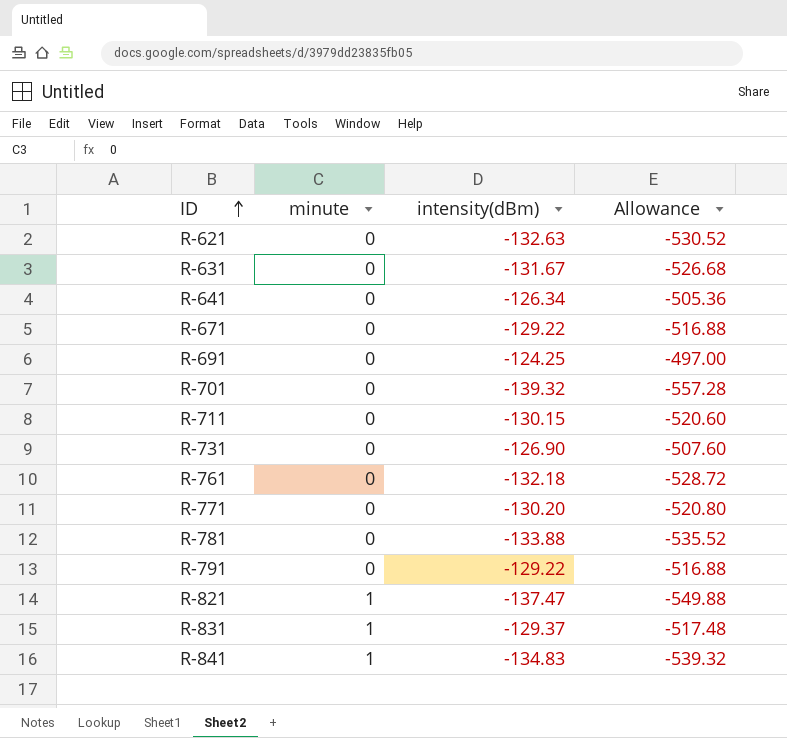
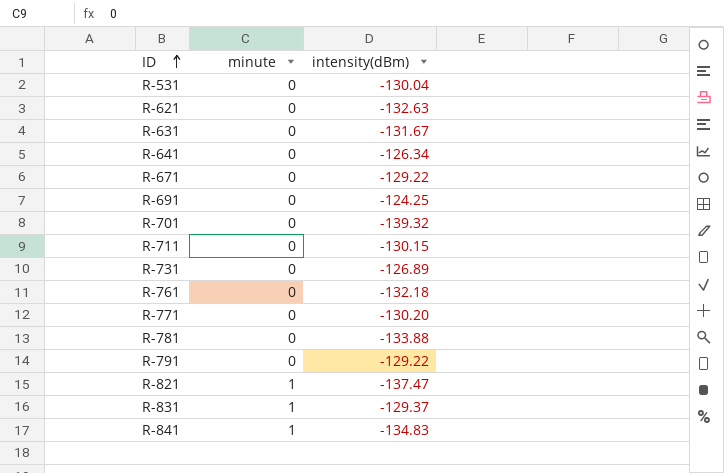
column Allowance | formula: [intensity(dBm)] * 4 -> none
row R-531: none -> 0 | -130.04
R-731 | intensity(dBm): -126.90 -> -126.89

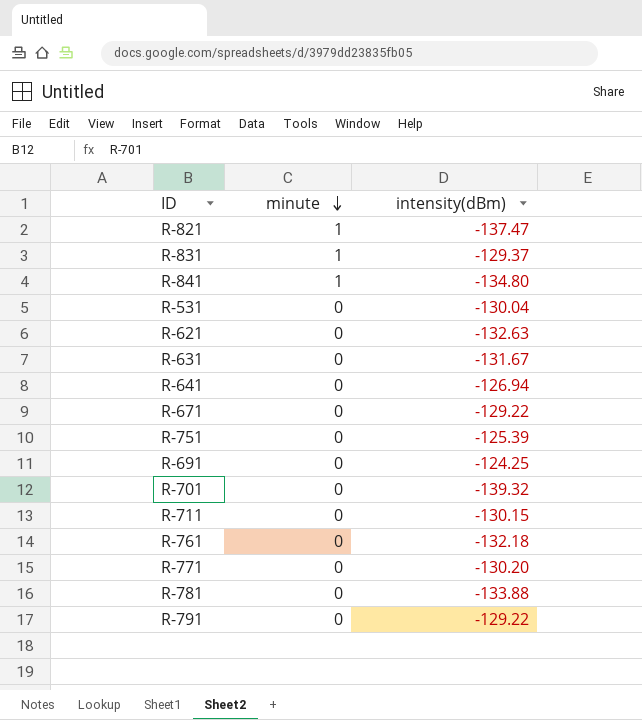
row order: ID ascending -> minute descending
row R-731: 0 | -126.89 -> none
R-841 | intensity(dBm): -134.83 -> -134.80
R-641 | intensity(dBm): -126.34 -> -126.94
row R-751: none -> 0 | -125.39

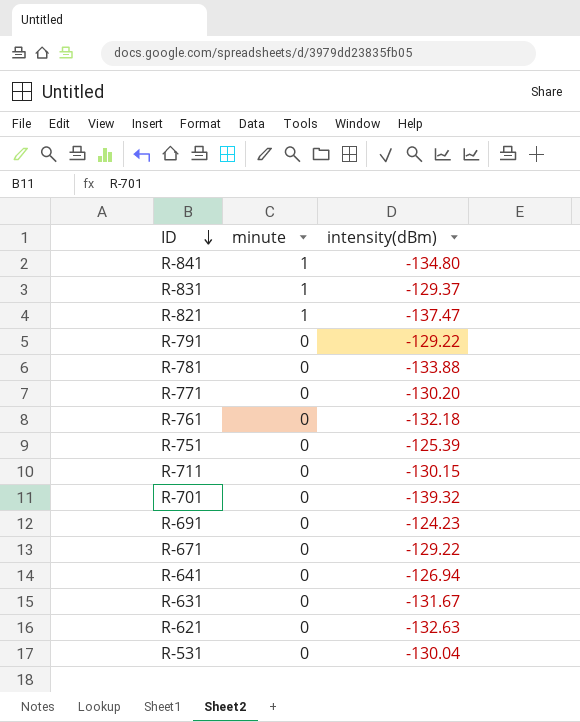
row order: minute descending -> ID descending
R-691 | intensity(dBm): -124.25 -> -124.23

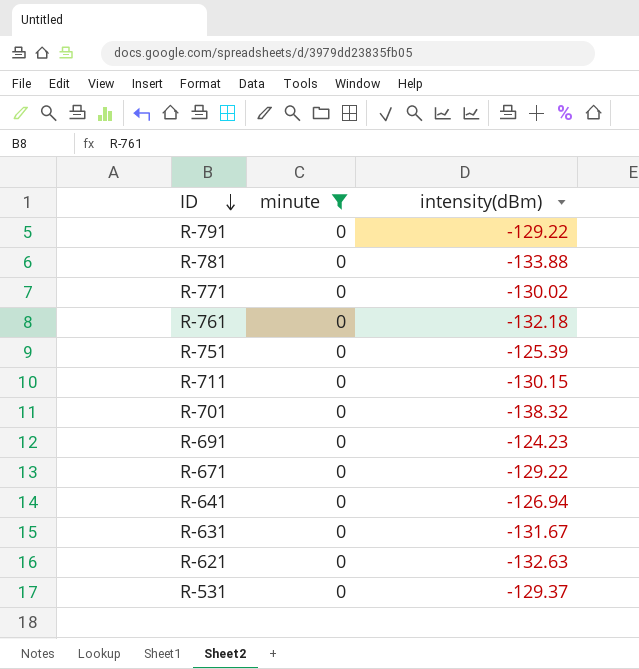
filter: none -> minute = 0
R-771 | intensity(dBm): -130.20 -> -130.02
R-701 | intensity(dBm): -139.32 -> -138.32
R-531 | intensity(dBm): -130.04 -> -129.37

